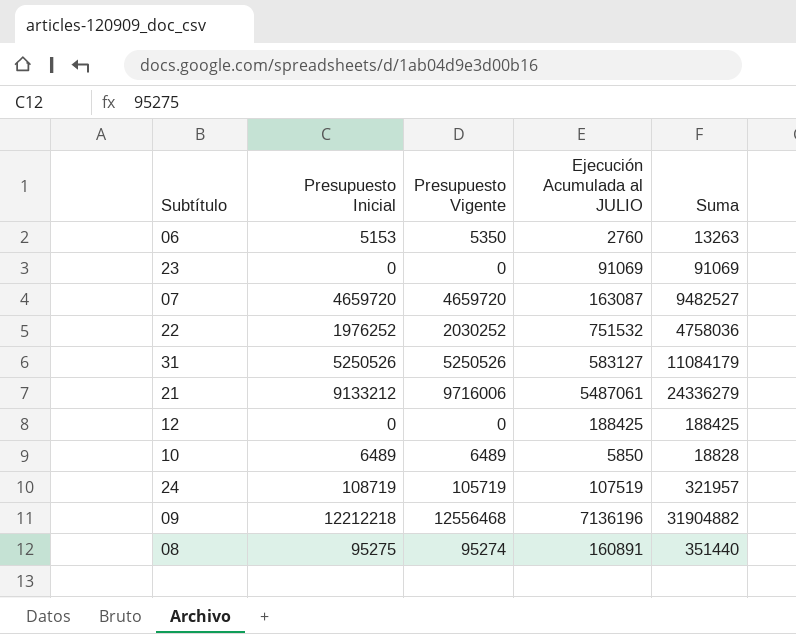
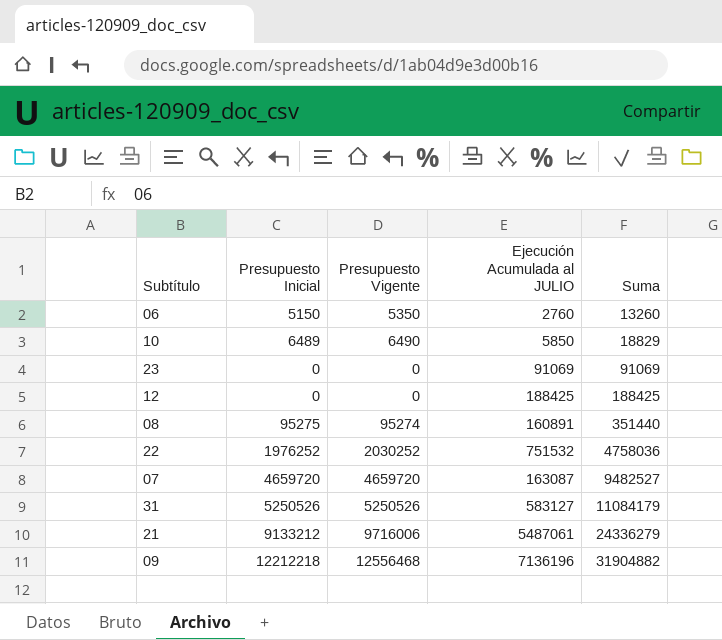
row order: none -> Suma ascending
row 24: 108719 | 105719 | 107519 | 321957 -> none
06 | Presupuesto Inicial: 5153 -> 5150
06 | Suma: 13263 -> 13260
10 | Presupuesto Vigente: 6489 -> 6490
10 | Suma: 18828 -> 18829

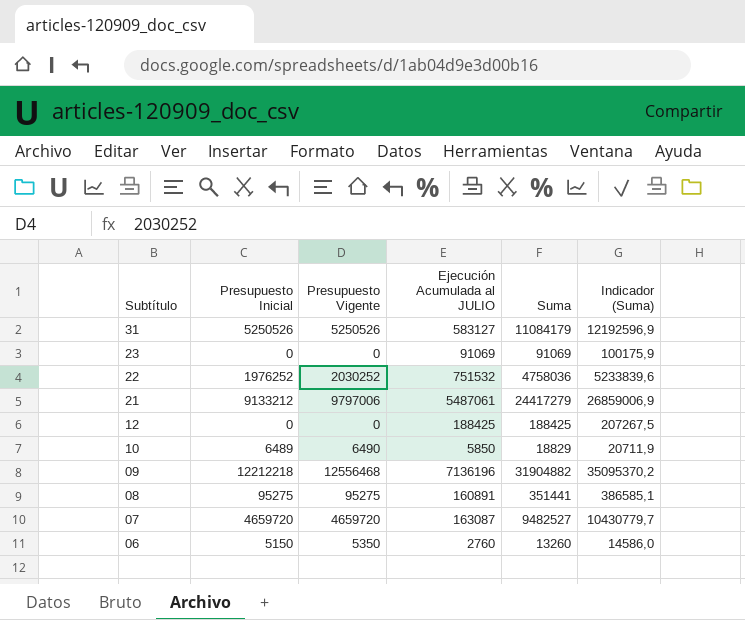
row order: Suma ascending -> Subtítulo descending
column Indicador (Suma) | formula: none -> [Suma] * 1,1
21 | Presupuesto Vigente: 9716006 -> 9797006
21 | Suma: 24336279 -> 24417279
08 | Presupuesto Vigente: 95274 -> 95275
08 | Suma: 351440 -> 351441

